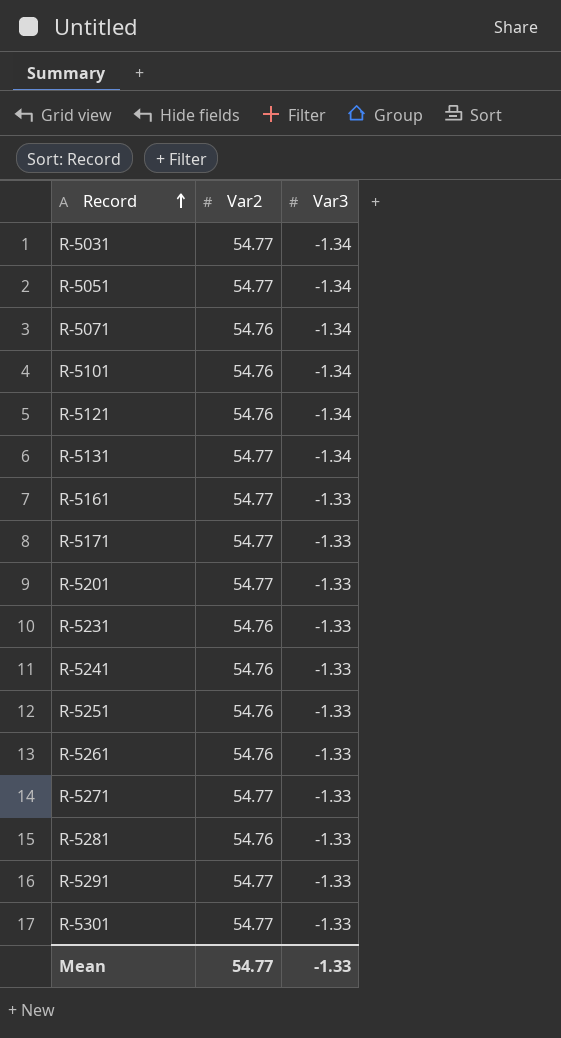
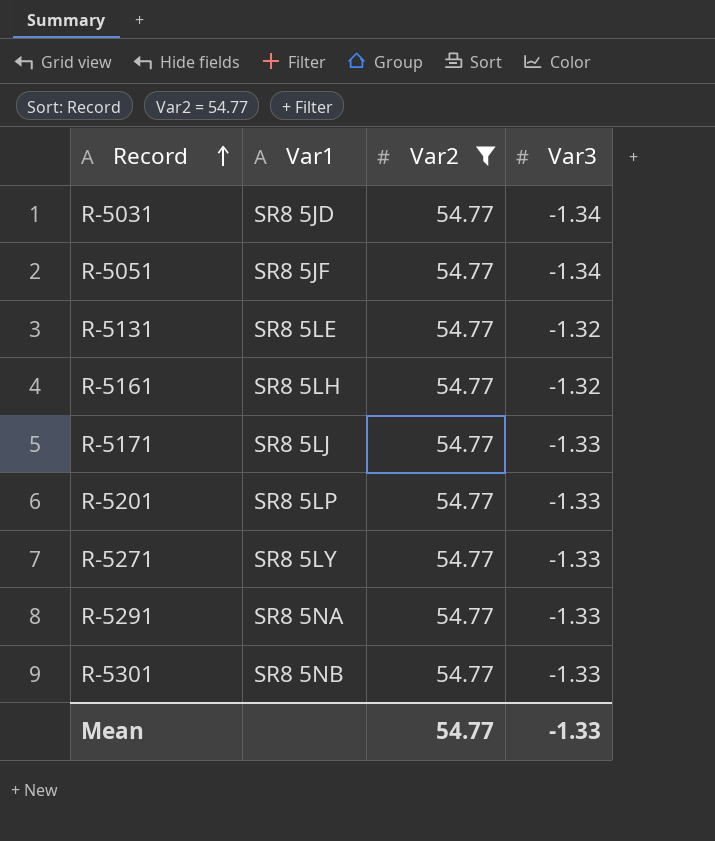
filter: none -> Var2 = 54.77
column Var1 | position: none -> 2
R-5131 | Var3: -1.34 -> -1.32
R-5161 | Var3: -1.33 -> -1.32

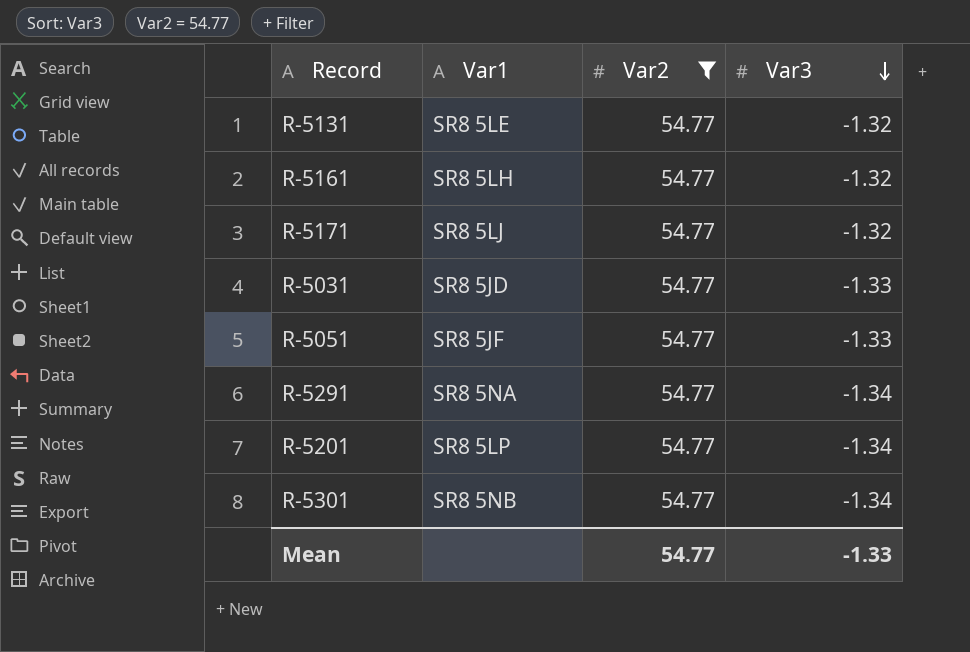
row order: Record ascending -> Var3 descending
row R-5271: SR8 5LY | 54.77 | -1.33 -> none
R-5171 | Var3: -1.33 -> -1.32
R-5031 | Var3: -1.34 -> -1.33
R-5051 | Var3: -1.34 -> -1.33
R-5291 | Var3: -1.33 -> -1.34
R-5201 | Var3: -1.33 -> -1.34
R-5301 | Var3: -1.33 -> -1.34

